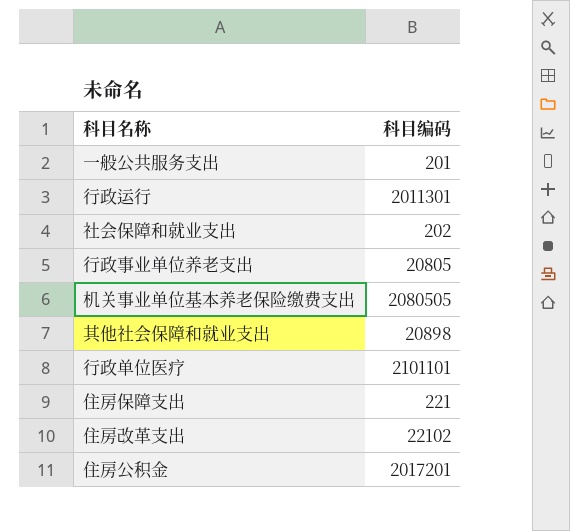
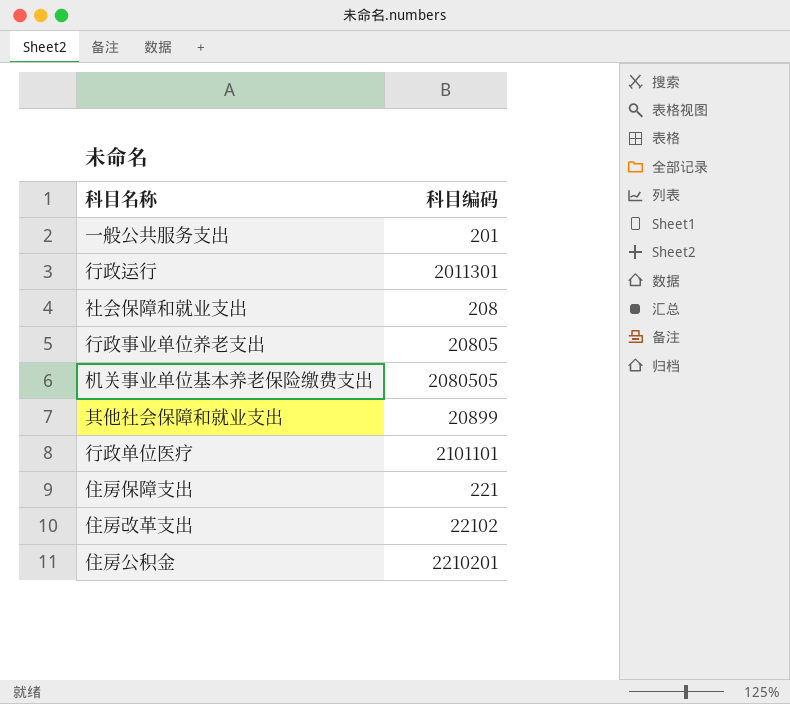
社会保障和就业支出 | 科目编码: 202 -> 208
其他社会保障和就业支出 | 科目编码: 20898 -> 20899
住房公积金 | 科目编码: 2017201 -> 2210201

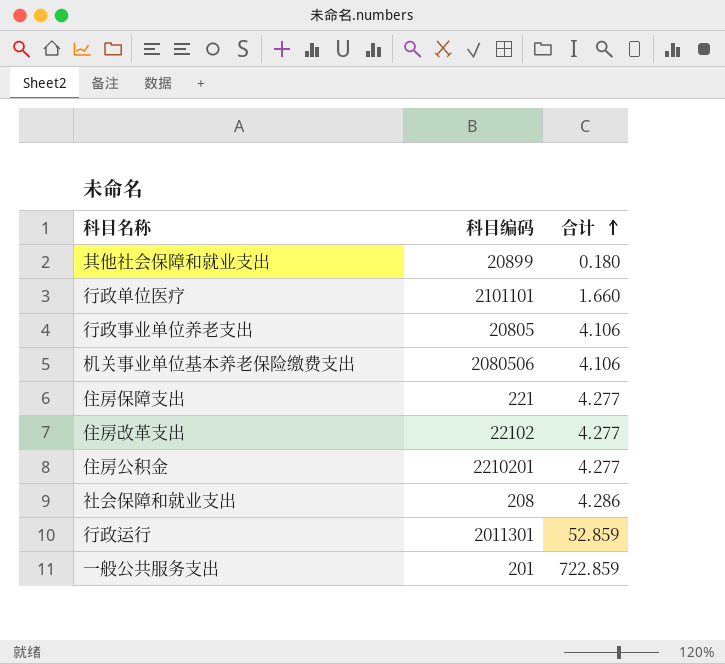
row order: none -> 合计 ascending
column 合计 | position: none -> 3
机关事业单位基本养老保险缴费支出 | 科目编码: 2080505 -> 2080506

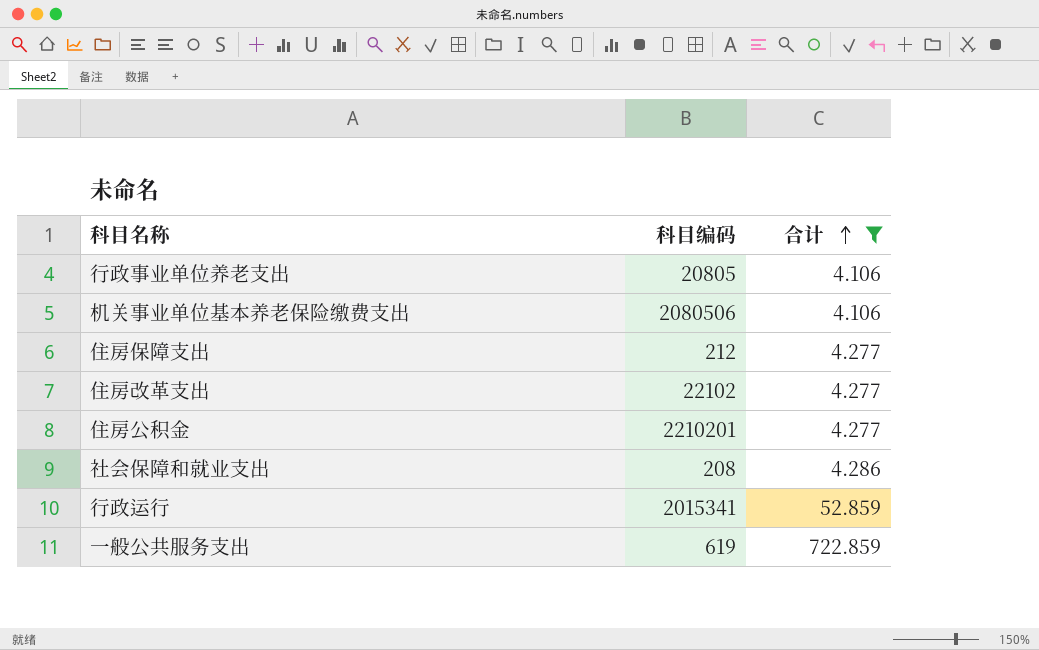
filter: none -> 合计 >= 4.106
住房保障支出 | 科目编码: 221 -> 212
行政运行 | 科目编码: 2011301 -> 2015341
一般公共服务支出 | 科目编码: 201 -> 619

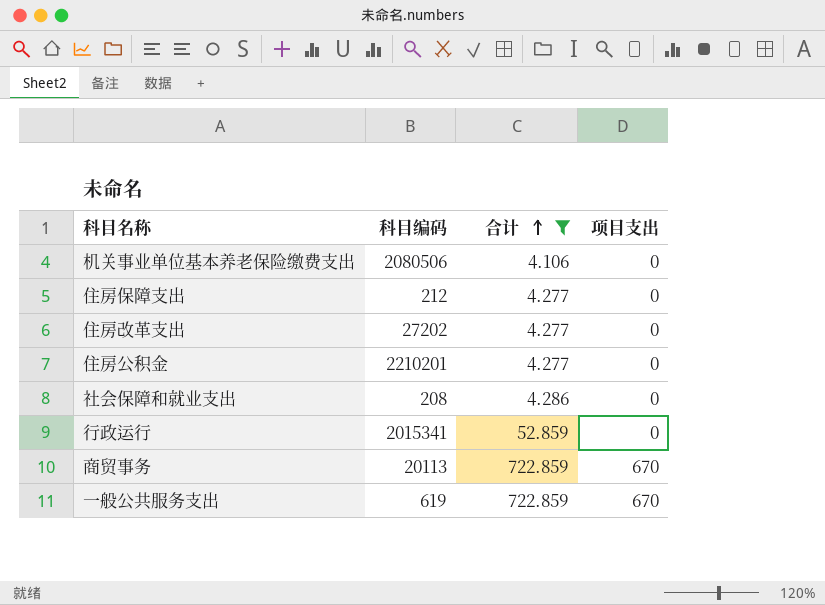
column 项目支出 | position: none -> 4
row 行政事业单位养老支出: 20805 | 4.106 -> none
住房改革支出 | 科目编码: 22102 -> 27202
row 商贸事务: none -> 20113 | 722.859 | 670

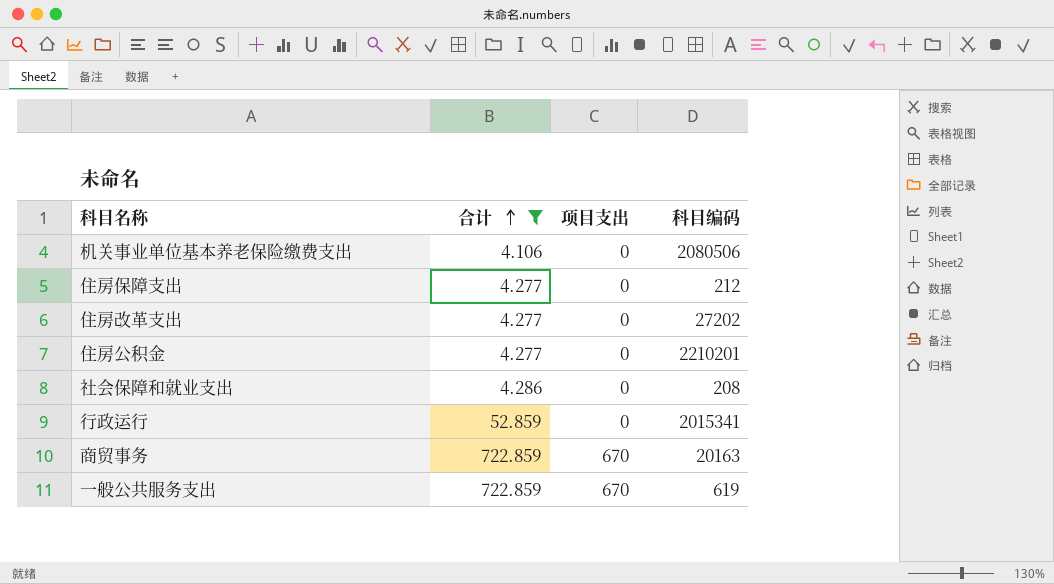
column 科目编码 | position: 2 -> 4
商贸事务 | 科目编码: 20113 -> 20163

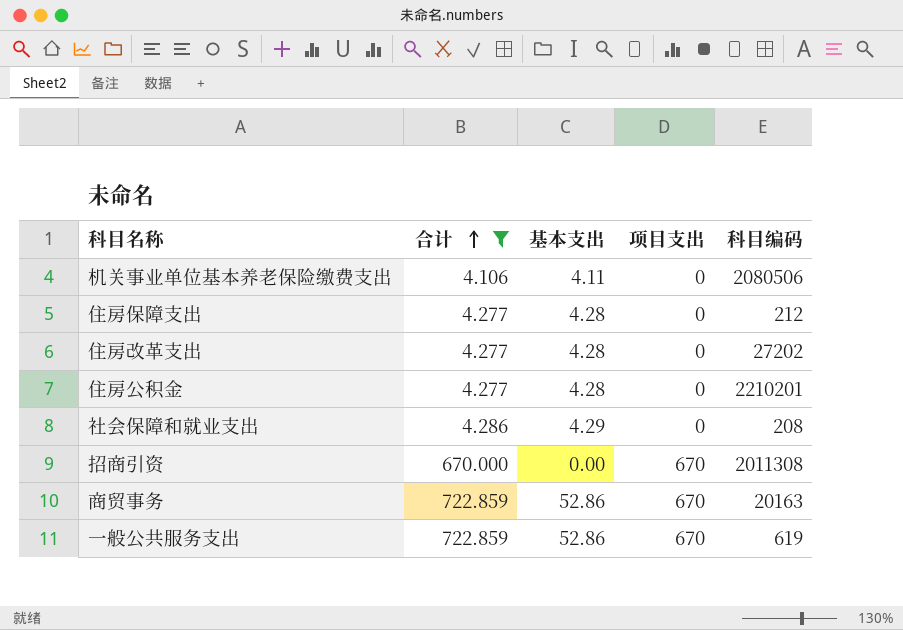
column 基本支出 | formula: none -> [合计] - [项目支出]
row 行政运行: 52.859 | 0 | 2015341 -> none
row 招商引资: none -> 670.000 | 0.00 | 670 | 2011308

